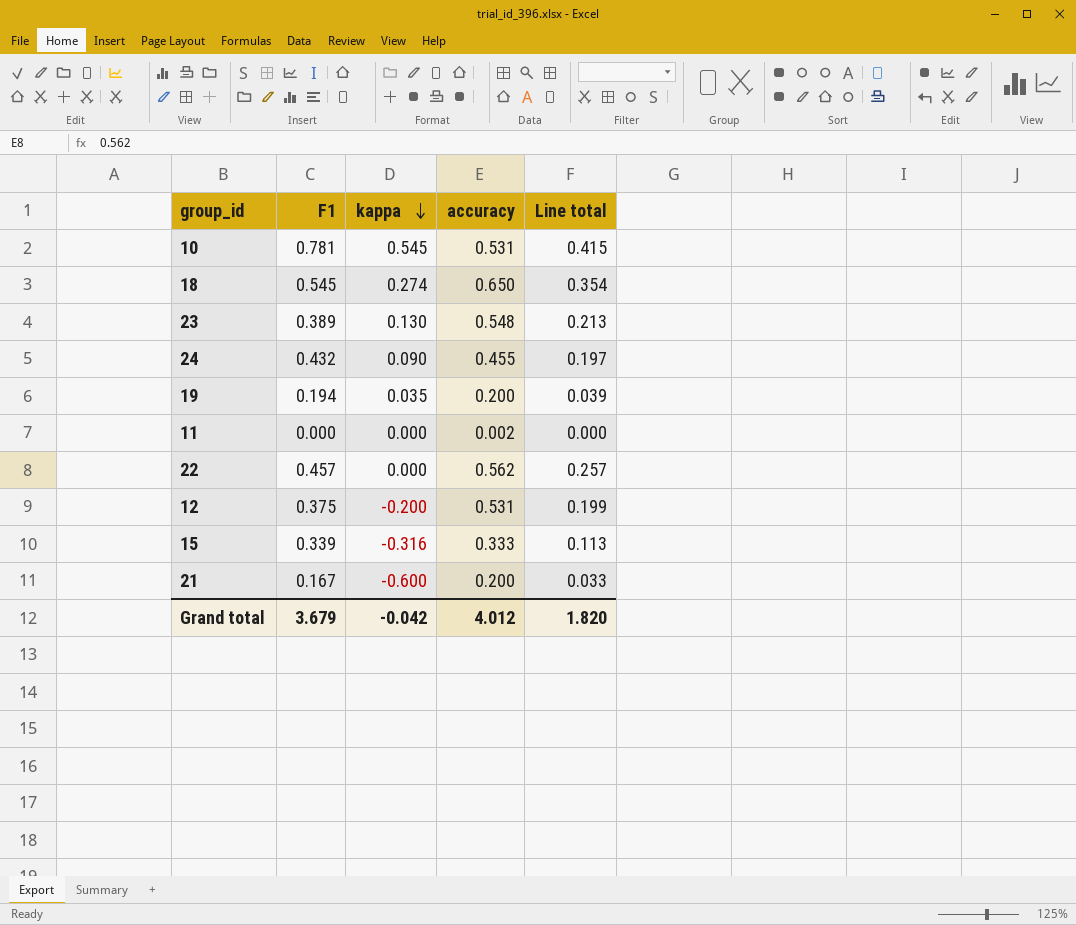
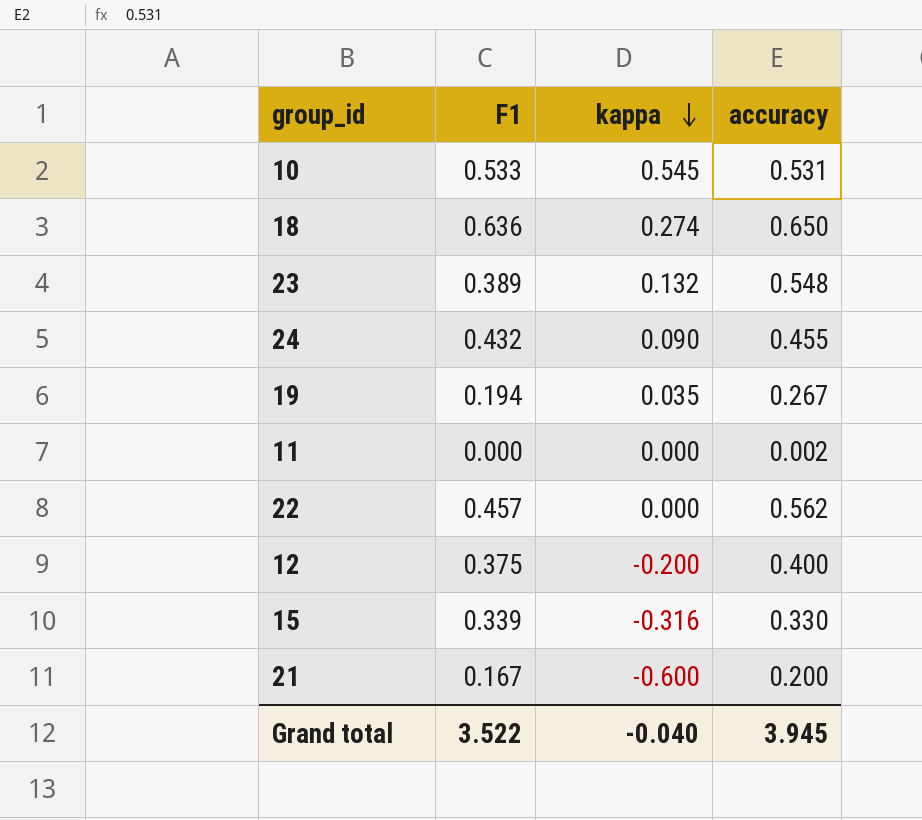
column Line total | formula: [F1] * [accuracy] -> none
10 | F1: 0.781 -> 0.533
18 | F1: 0.545 -> 0.636
23 | kappa: 0.130 -> 0.132
19 | accuracy: 0.200 -> 0.267
12 | accuracy: 0.531 -> 0.400
15 | accuracy: 0.333 -> 0.330
Grand total | F1: 3.679 -> 3.522
Grand total | kappa: -0.042 -> -0.040
Grand total | accuracy: 4.012 -> 3.945

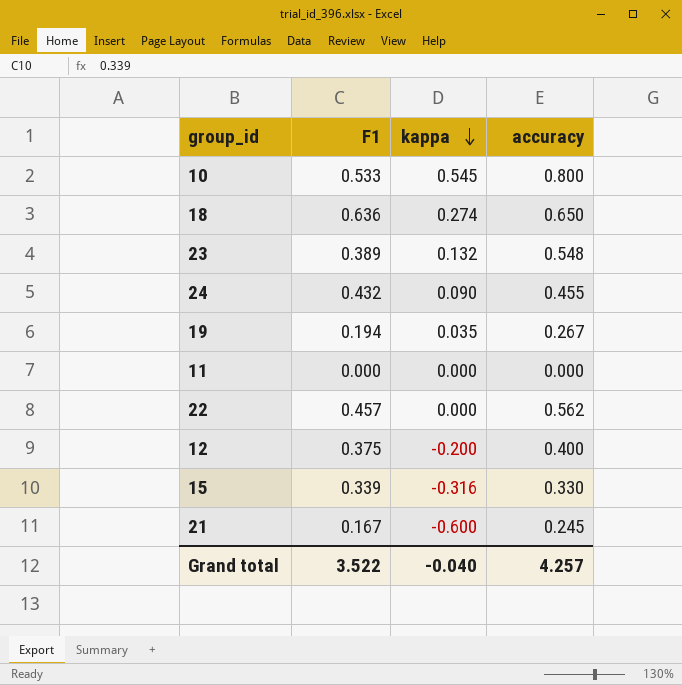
10 | accuracy: 0.531 -> 0.800
11 | accuracy: 0.002 -> 0.000
21 | accuracy: 0.200 -> 0.245
Grand total | accuracy: 3.945 -> 4.257

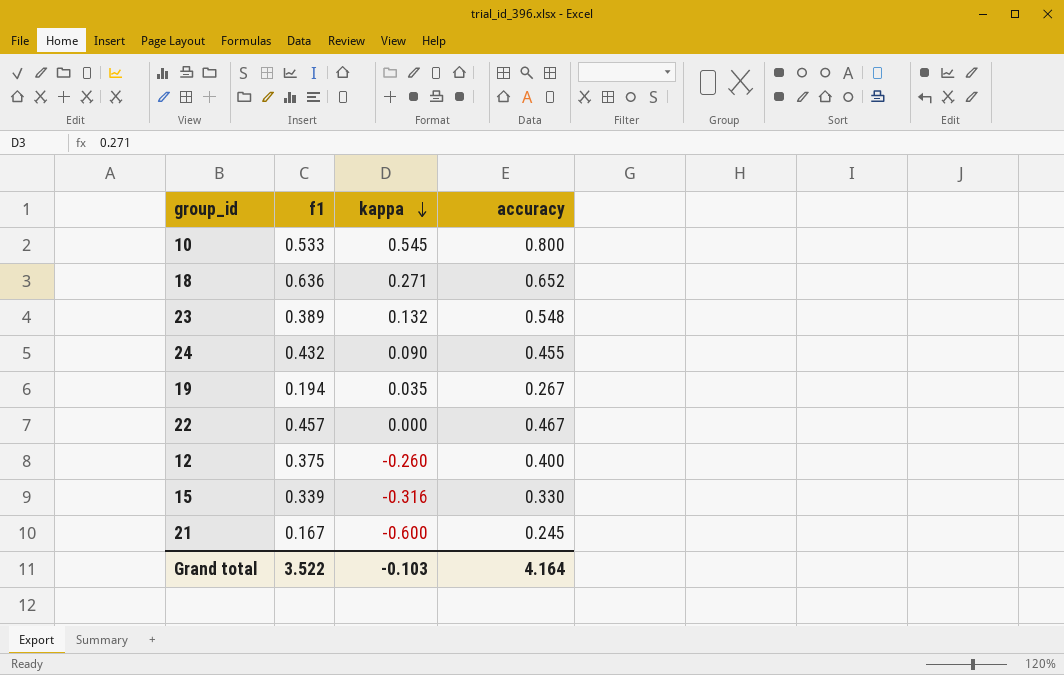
column name: F1 -> f1
row 11: 0.000 | 0.000 | 0.000 -> none
18 | kappa: 0.274 -> 0.271
18 | accuracy: 0.650 -> 0.652
22 | accuracy: 0.562 -> 0.467
12 | kappa: -0.200 -> -0.260
Grand total | kappa: -0.040 -> -0.103
Grand total | accuracy: 4.257 -> 4.164

